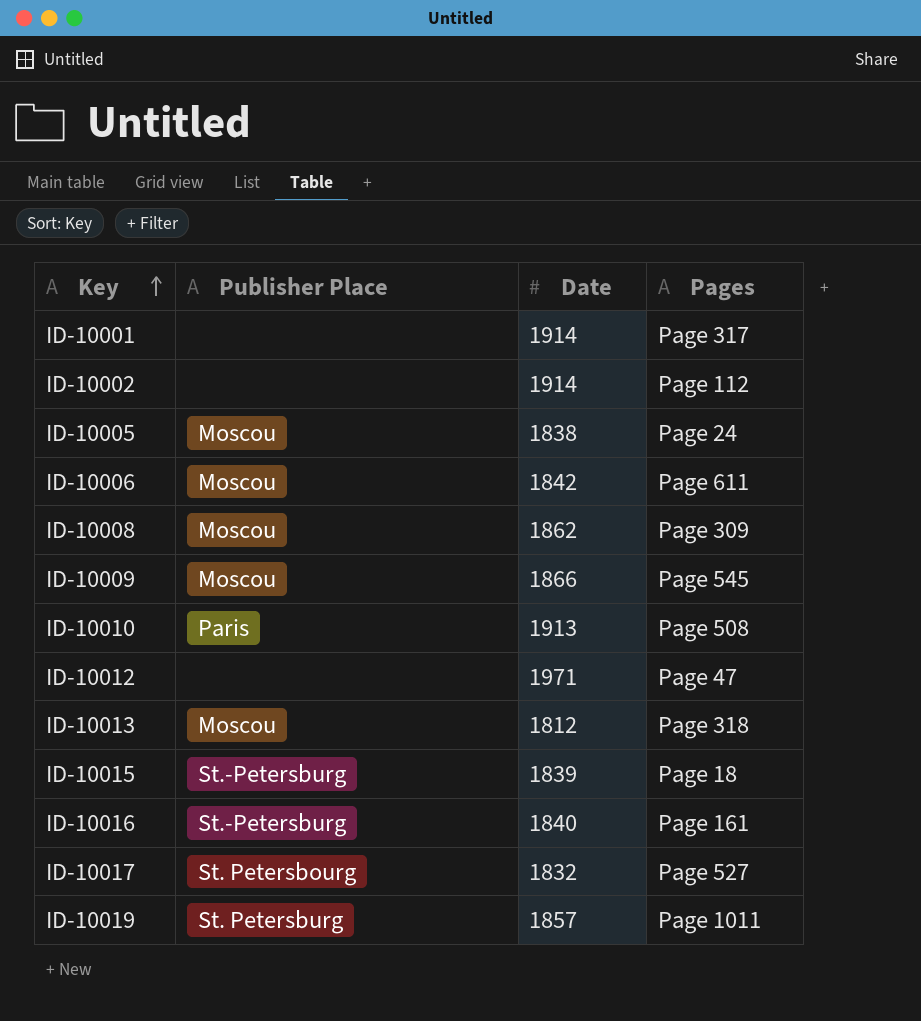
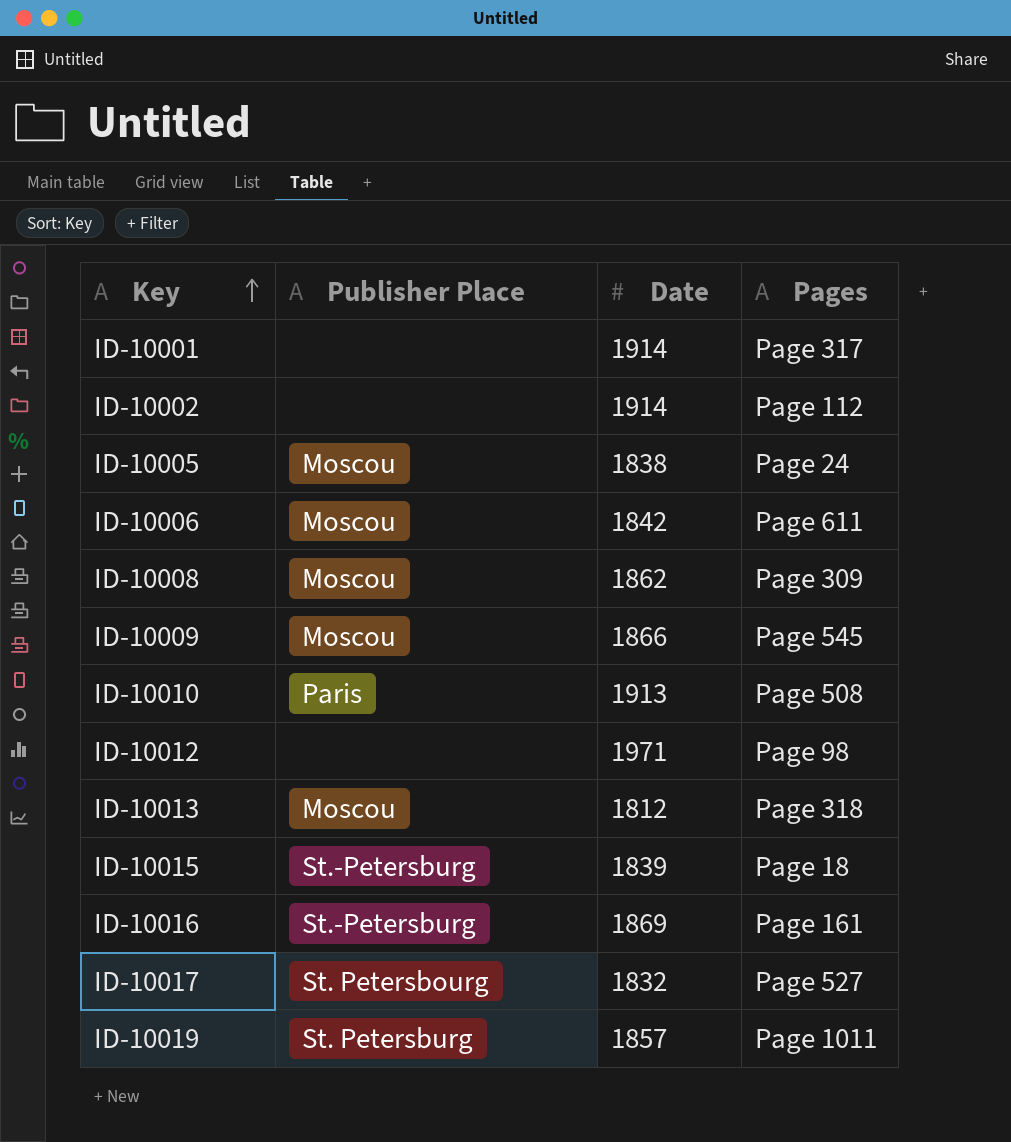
ID-10012 | Pages: Page 47 -> Page 98
ID-10016 | Date: 1840 -> 1869

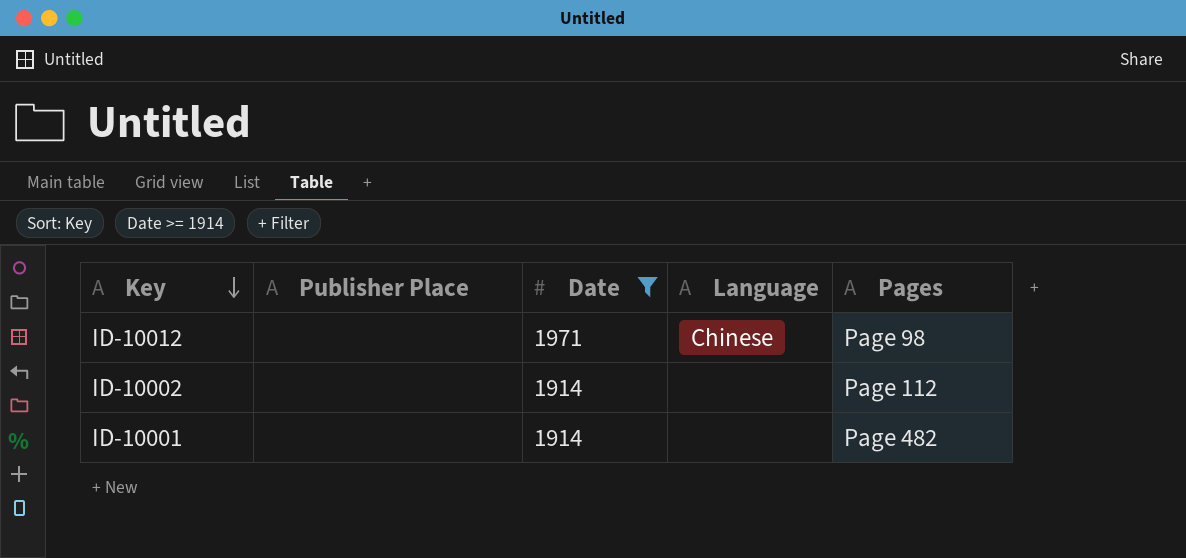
filter: none -> Date >= 1914
row order: Key ascending -> Key descending
column Language | position: none -> 4
ID-10001 | Pages: Page 317 -> Page 482

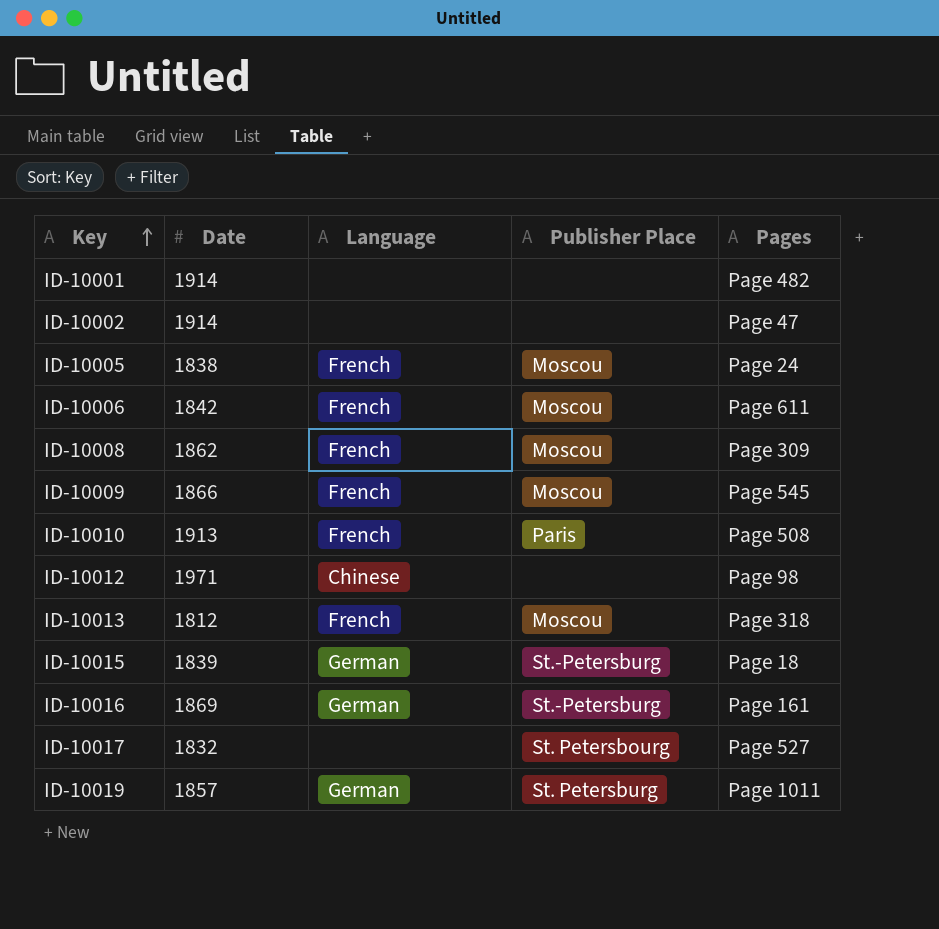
filter: Date >= 1914 -> none
row order: Key descending -> Key ascending
column Publisher Place | position: 2 -> 4
ID-10002 | Pages: Page 112 -> Page 47

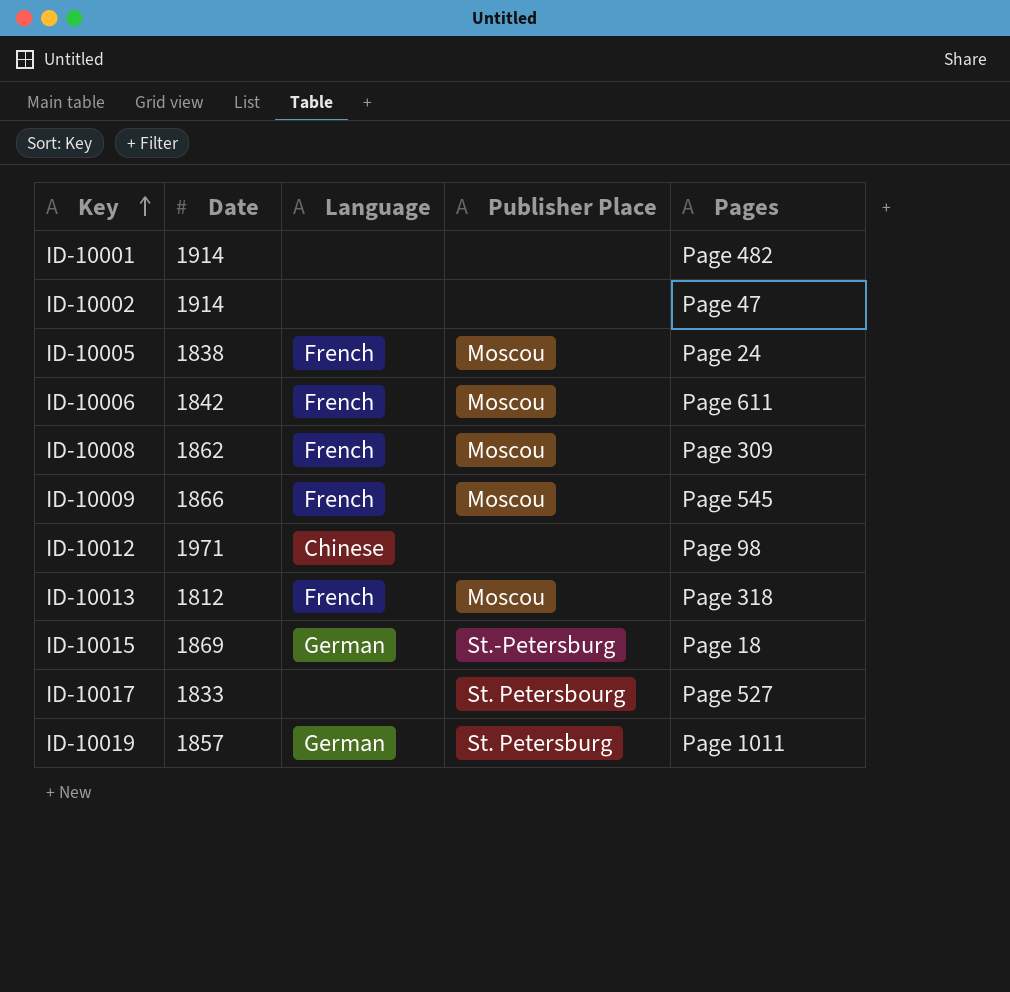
row ID-10010: 1913 | French | Paris | Page 508 -> none
row ID-10016: 1869 | German | St.-Petersburg | Page 161 -> none
ID-10015 | Date: 1839 -> 1869
ID-10017 | Date: 1832 -> 1833

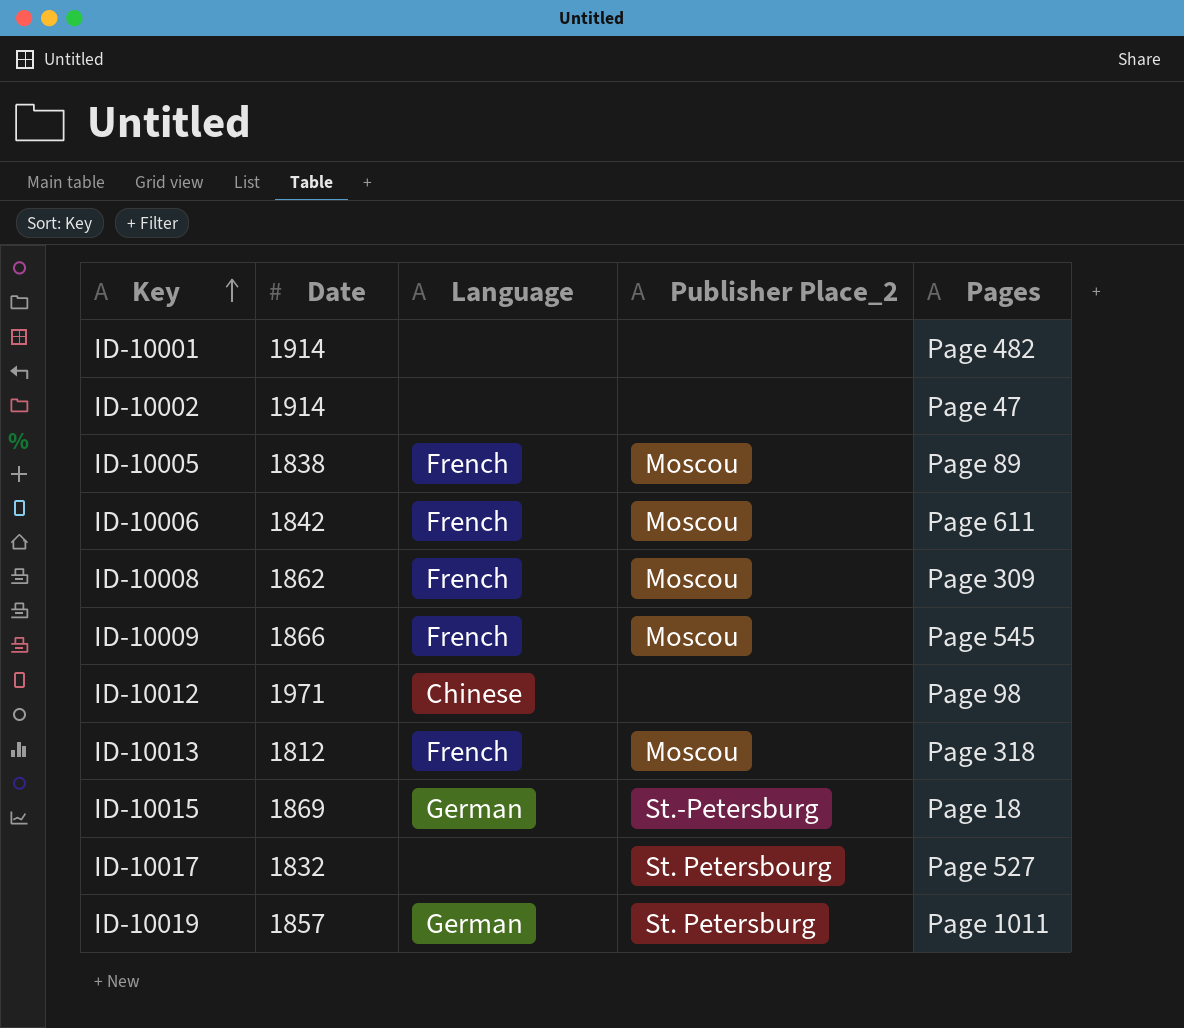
column name: Publisher Place -> Publisher Place_2
ID-10005 | Pages: Page 24 -> Page 89
ID-10017 | Date: 1833 -> 1832

